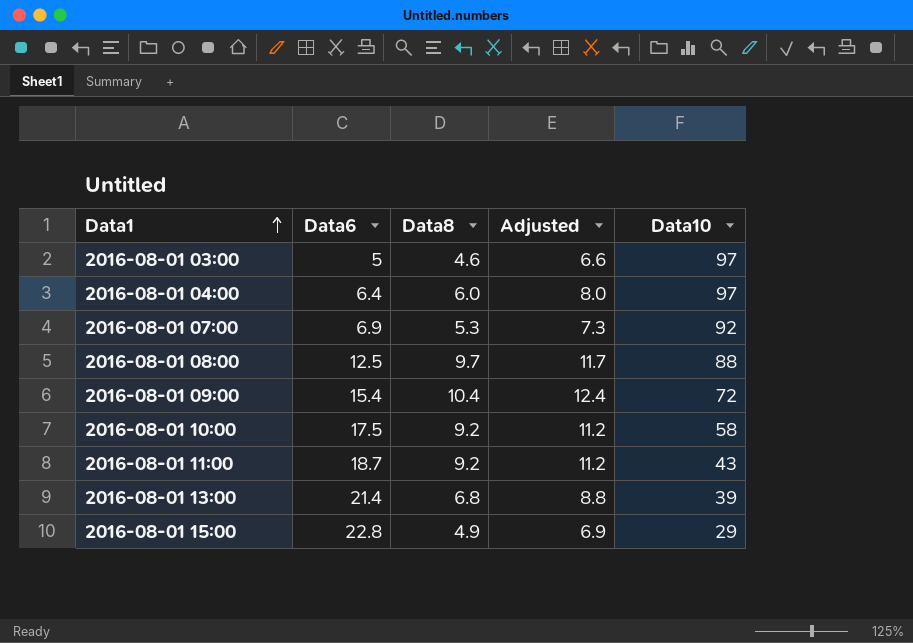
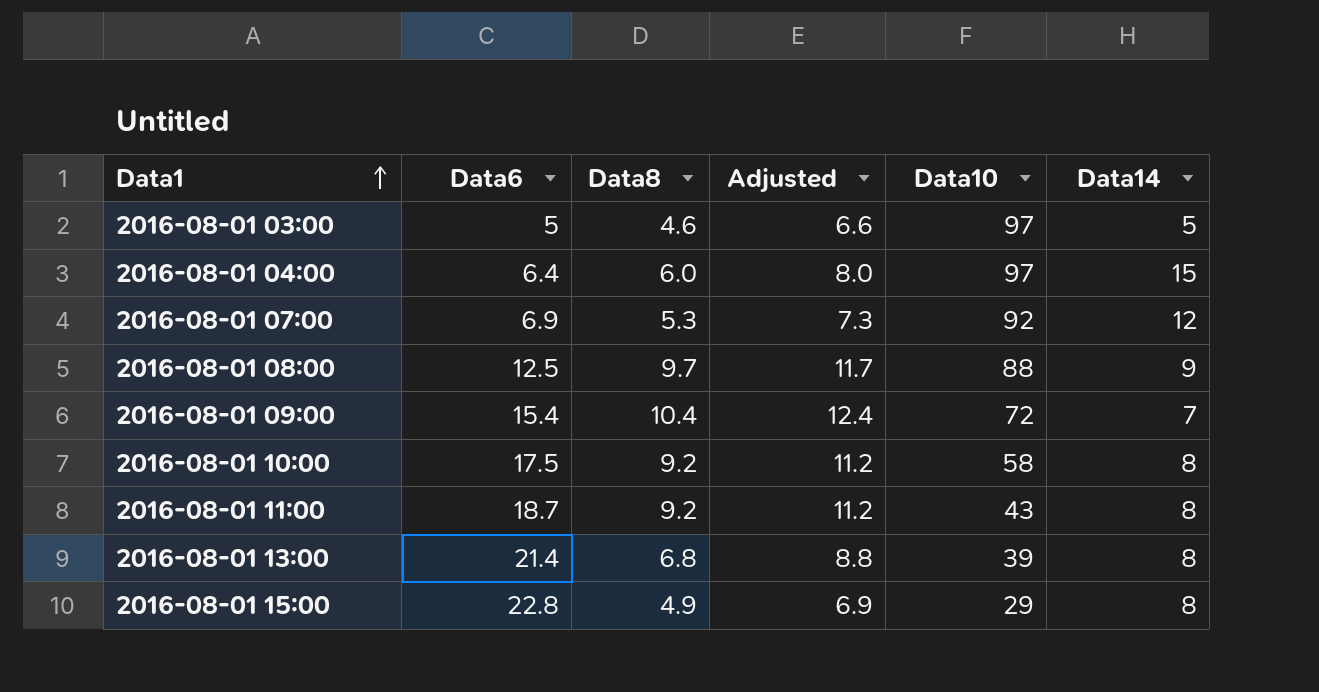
column Data14 | position: none -> 6

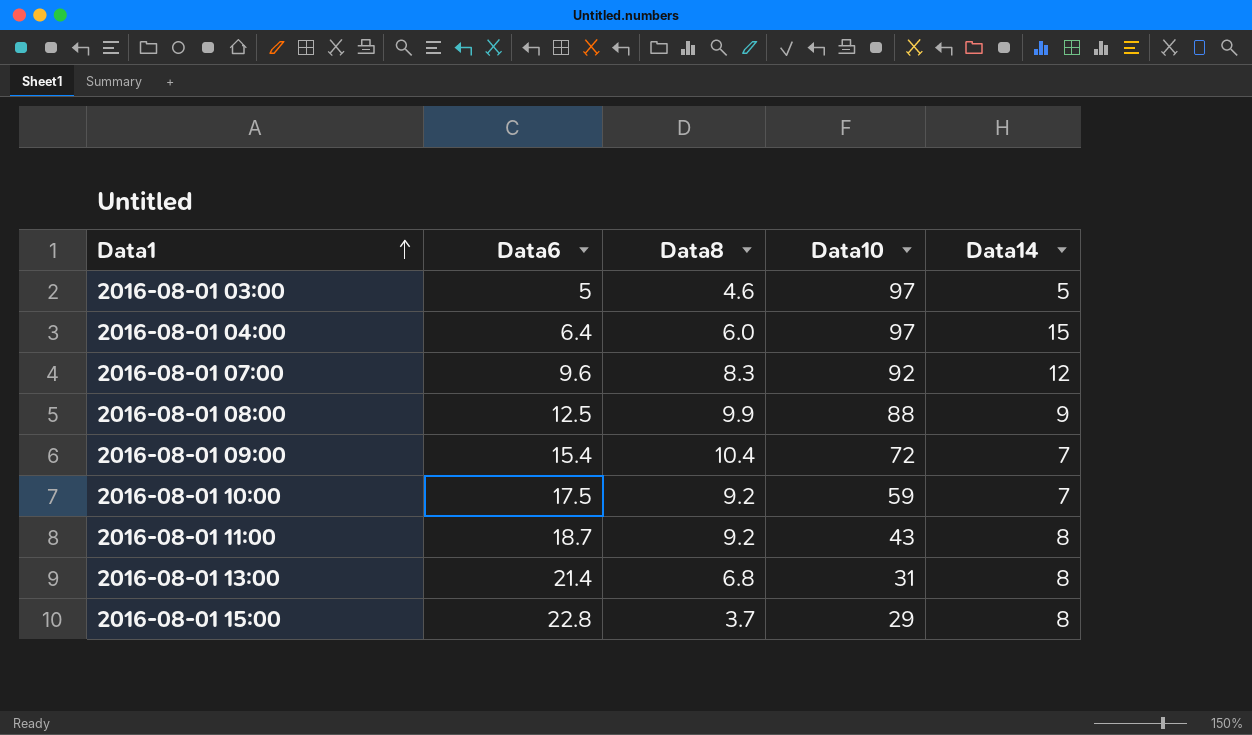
column Adjusted | formula: [Data8] + 2 -> none
2016-08-01 07:00 | Data6: 6.9 -> 9.6
2016-08-01 07:00 | Data8: 5.3 -> 8.3
2016-08-01 08:00 | Data8: 9.7 -> 9.9
2016-08-01 10:00 | Data10: 58 -> 59
2016-08-01 10:00 | Data14: 8 -> 7
2016-08-01 13:00 | Data10: 39 -> 31
2016-08-01 15:00 | Data8: 4.9 -> 3.7

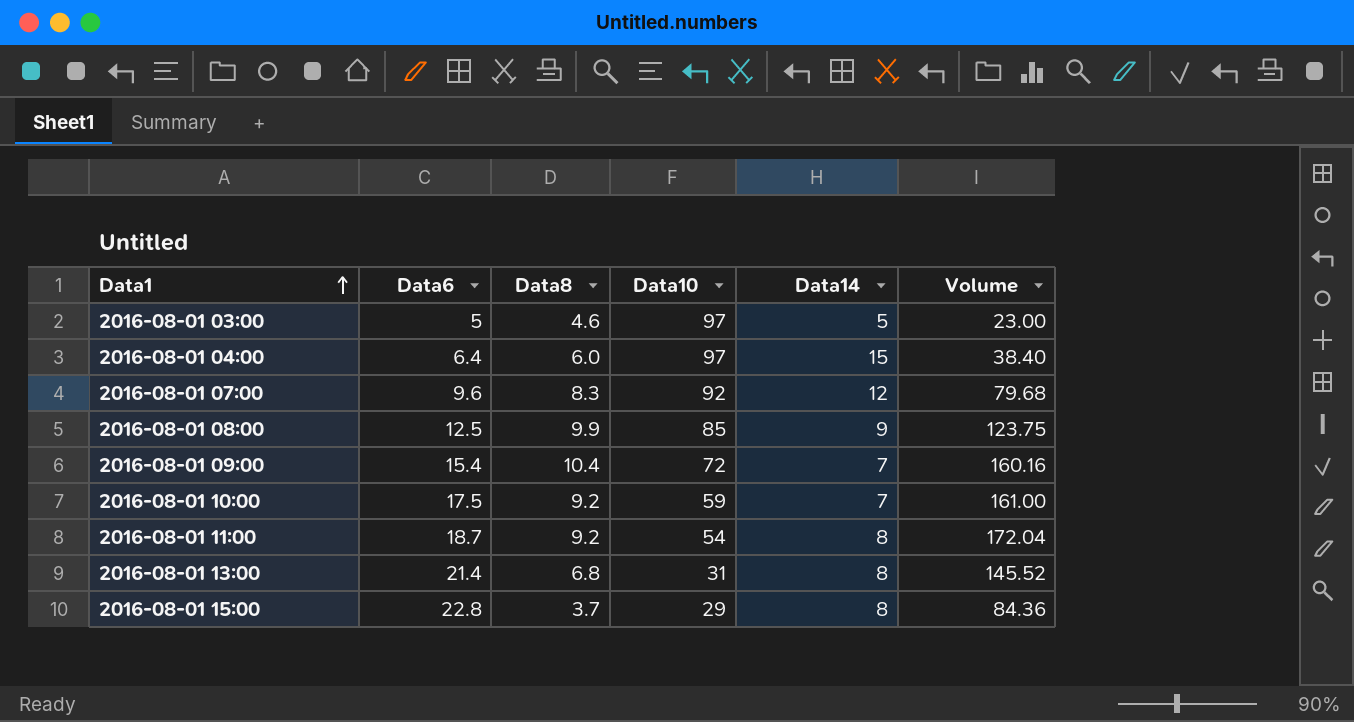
column Volume | formula: none -> [Data6] * [Data8]
2016-08-01 08:00 | Data10: 88 -> 85
2016-08-01 11:00 | Data10: 43 -> 54

